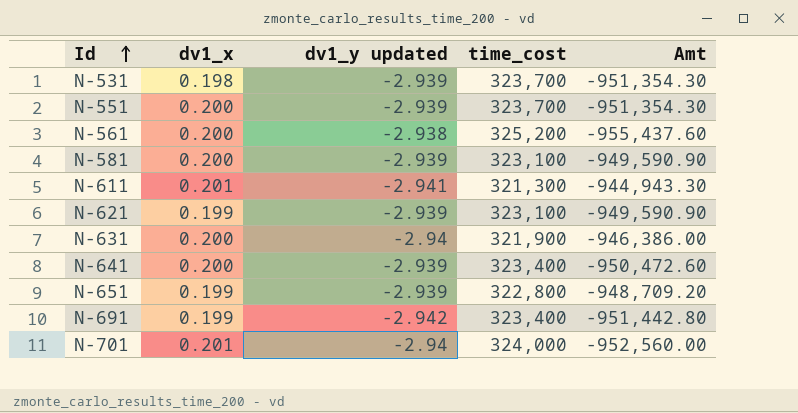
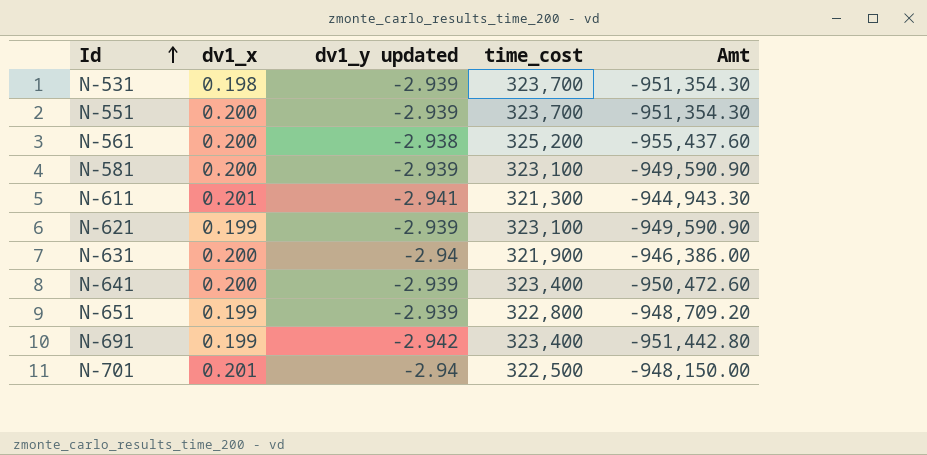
N-701 | time_cost: 324,000 -> 322,500
N-701 | Amt: -952,560.00 -> -948,150.00

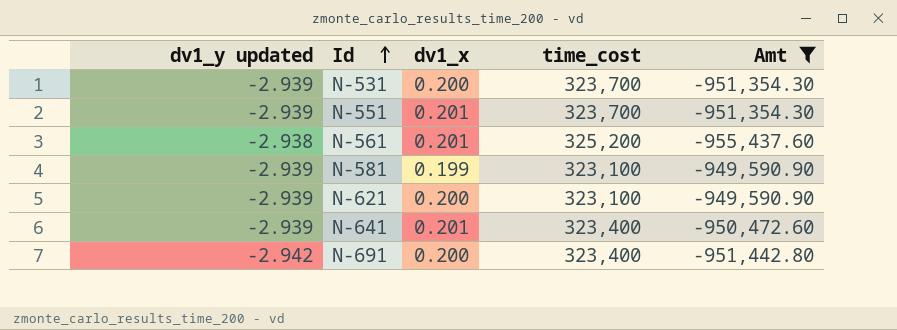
filter: none -> Amt <= -949,590.90
column dv1_y updated | position: 3 -> 1
N-531 | dv1_x: 0.198 -> 0.200
N-551 | dv1_x: 0.200 -> 0.201
N-561 | dv1_x: 0.200 -> 0.201
N-581 | dv1_x: 0.200 -> 0.199
N-621 | dv1_x: 0.199 -> 0.200
N-641 | dv1_x: 0.200 -> 0.201
N-691 | dv1_x: 0.199 -> 0.200

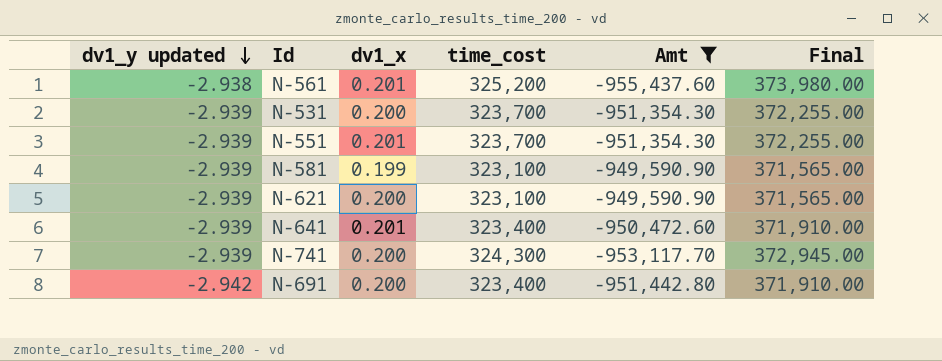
row order: Id ascending -> dv1_y updated descending
column Final | formula: none -> [time_cost] * 1.15
row N-741: none -> -2.939 | 0.200 | 324,300 | -953,117.70 | 372,945.00

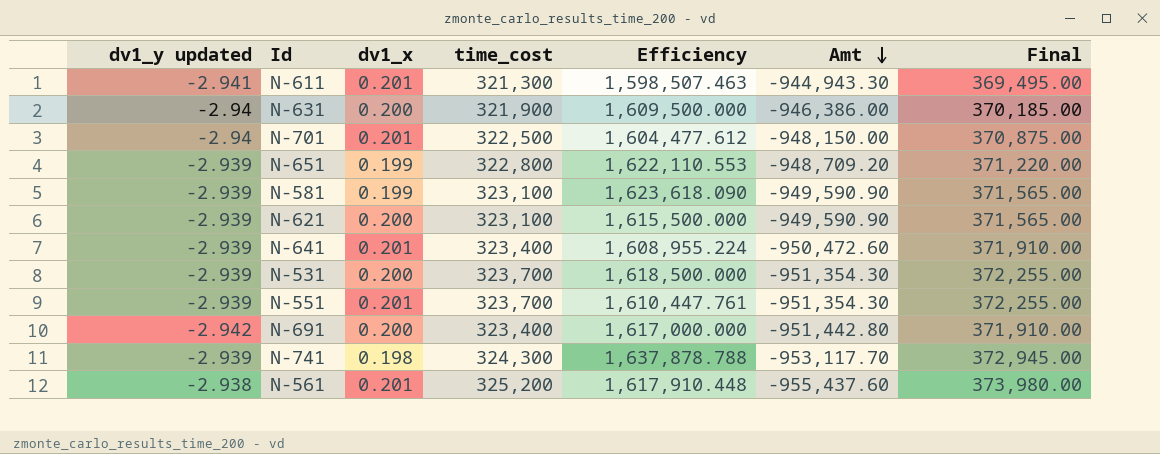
filter: Amt <= -949,590.90 -> none
row order: dv1_y updated descending -> Amt descending
column Efficiency | formula: none -> [time_cost] / [dv1_x]
N-741 | dv1_x: 0.200 -> 0.198

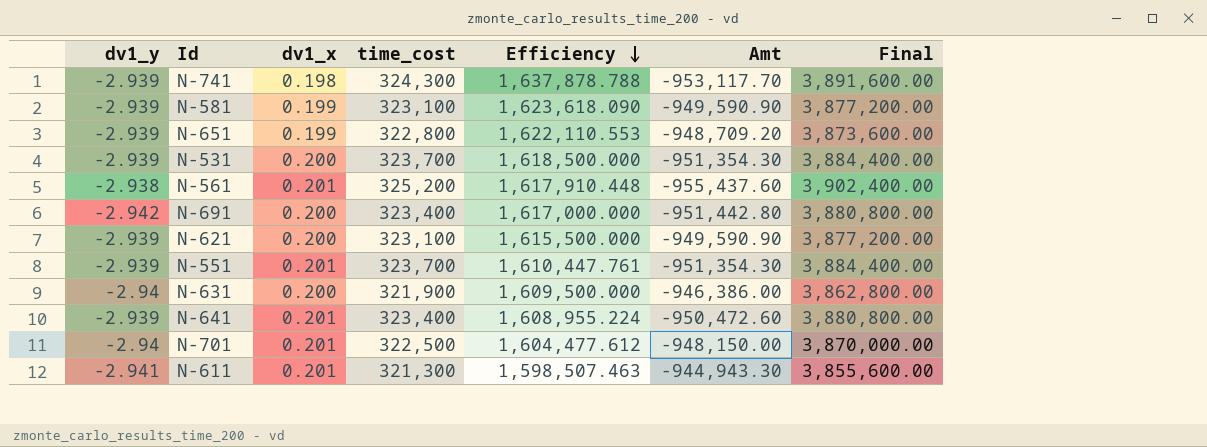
row order: Amt descending -> Efficiency descending
column name: dv1_y updated -> dv1_y
column Final | formula: [time_cost] * 1.15 -> [time_cost] * 12

